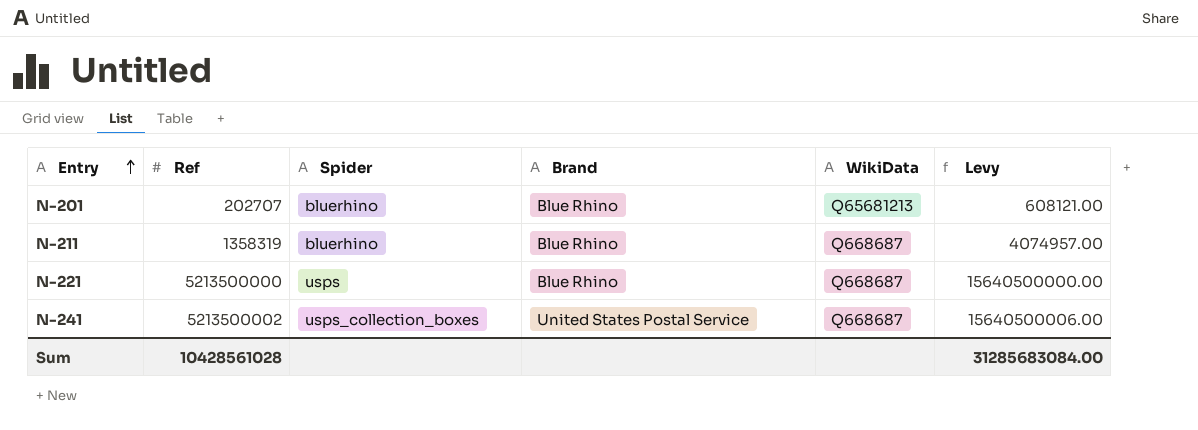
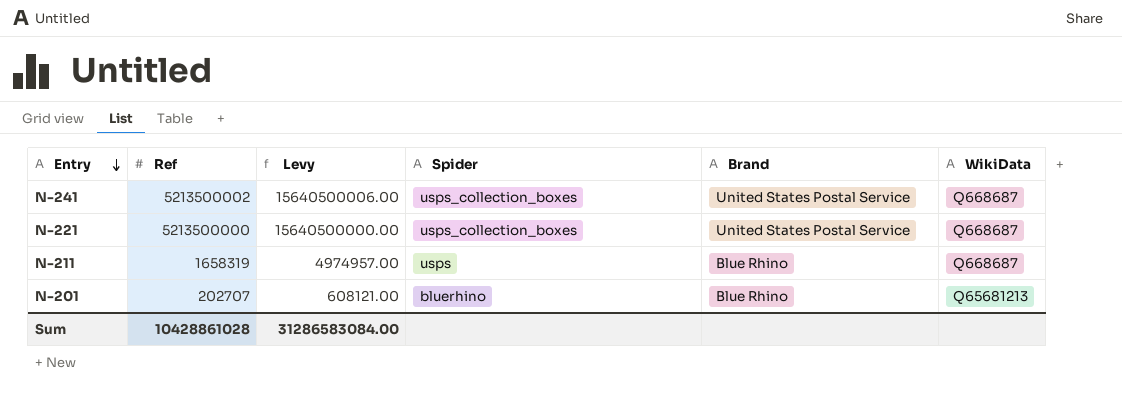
row order: Entry ascending -> Entry descending
column Levy | position: 6 -> 3
N-221 | Spider: usps -> usps_collection_boxes
N-221 | Brand: Blue Rhino -> United States Postal Service
N-211 | Ref: 1358319 -> 1658319
N-211 | Levy: 4074957.00 -> 4974957.00
N-211 | Spider: bluerhino -> usps
Sum | Ref: 10428561028 -> 10428861028
Sum | Levy: 31285683084.00 -> 31286583084.00

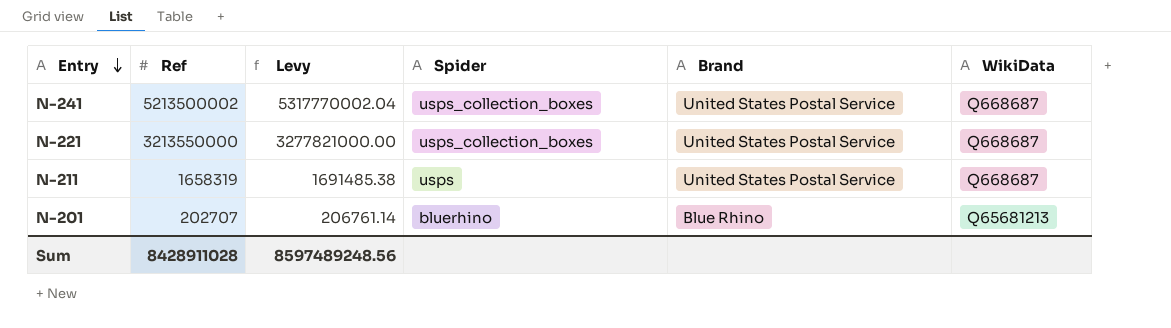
column Levy | formula: [Ref] * 3 -> [Ref] * 1.02
N-221 | Ref: 5213500000 -> 3213550000
N-211 | Brand: Blue Rhino -> United States Postal Service
Sum | Ref: 10428861028 -> 8428911028
Sum | Levy: 31286583084.00 -> 8597489248.56

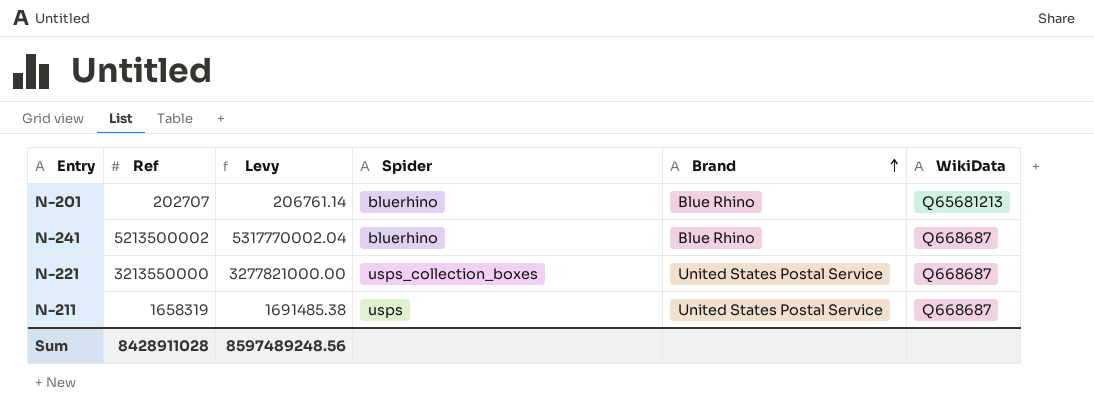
row order: Entry descending -> Brand ascending
N-241 | Spider: usps_collection_boxes -> bluerhino
N-241 | Brand: United States Postal Service -> Blue Rhino

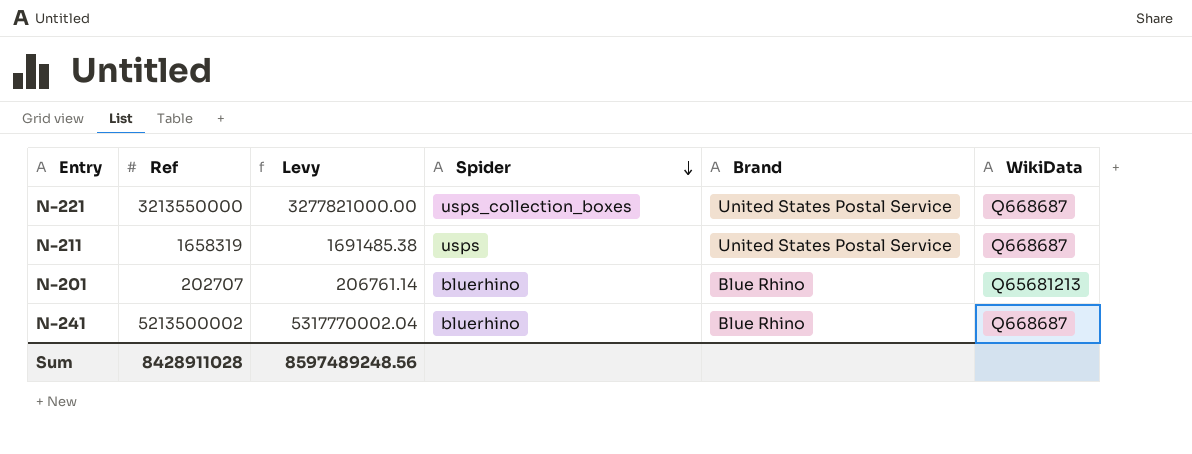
row order: Brand ascending -> Spider descending

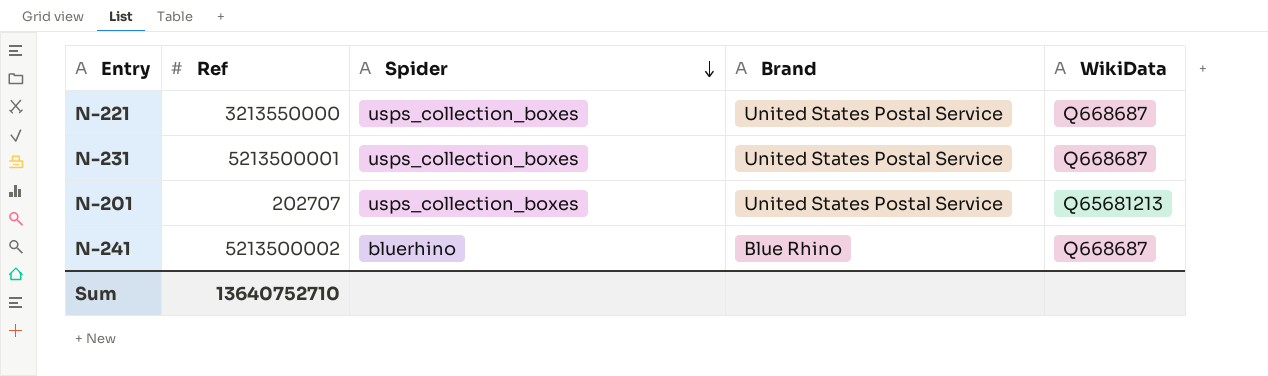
column Levy | formula: [Ref] * 1.02 -> none
row N-211: 1658319 | 1691485.38 | usps | United States Postal Service | Q668687 -> none
row N-231: none -> 5213500001 | usps_collection_boxes | United States Postal Service | Q668687
N-201 | Spider: bluerhino -> usps_collection_boxes
N-201 | Brand: Blue Rhino -> United States Postal Service
Sum | Ref: 8428911028 -> 13640752710

